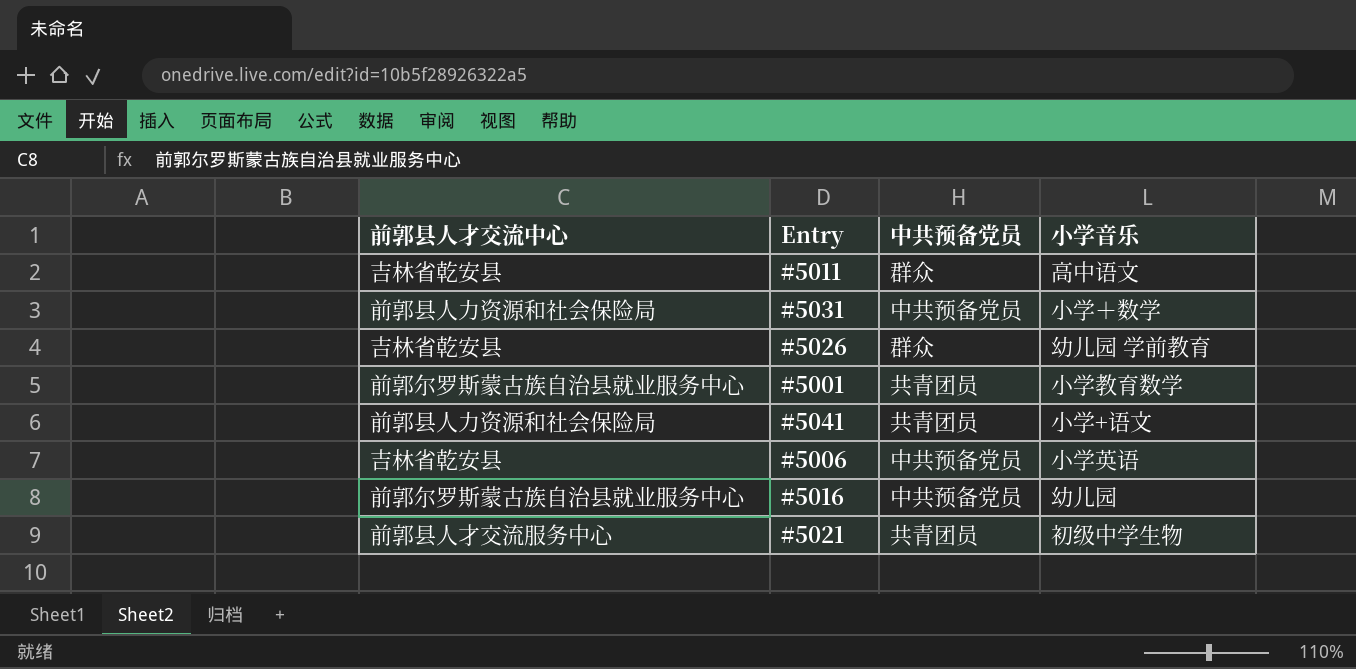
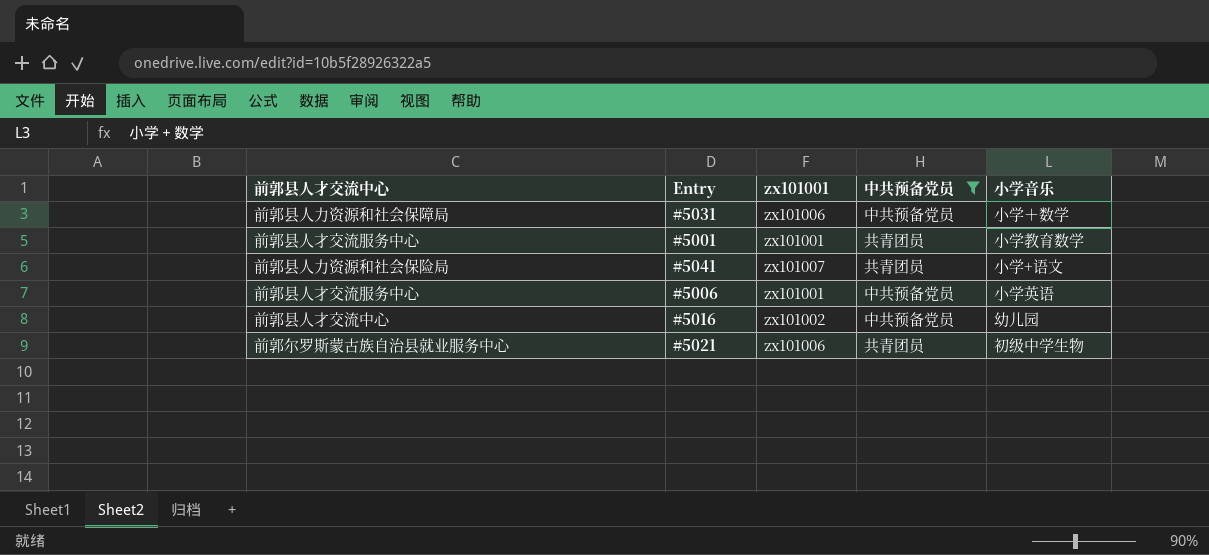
filter: none -> 中共预备党员 != 群众
column zx101001 | position: none -> 3
#5031 | 前郭县人才交流中心: 前郭县人力资源和社会保险局 -> 前郭县人力资源和社会保障局
#5001 | 前郭县人才交流中心: 前郭尔罗斯蒙古族自治县就业服务中心 -> 前郭县人才交流服务中心
#5006 | 前郭县人才交流中心: 吉林省乾安县 -> 前郭县人才交流服务中心
#5016 | 前郭县人才交流中心: 前郭尔罗斯蒙古族自治县就业服务中心 -> 前郭县人才交流中心
#5021 | 前郭县人才交流中心: 前郭县人才交流服务中心 -> 前郭尔罗斯蒙古族自治县就业服务中心

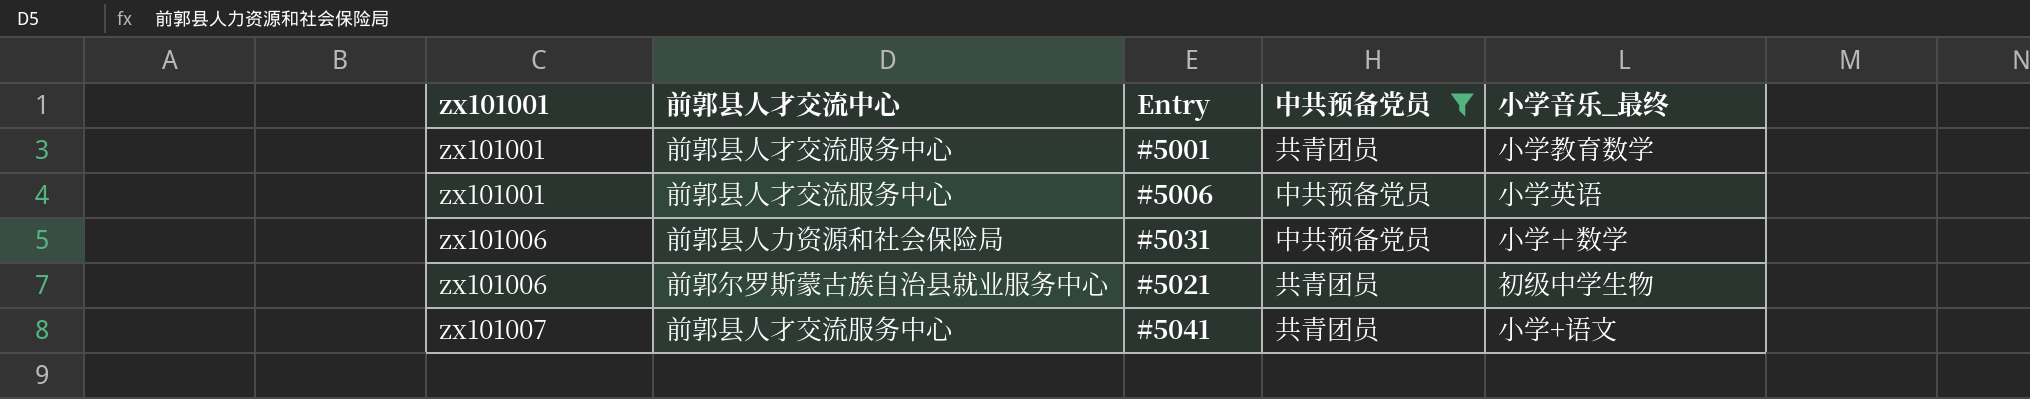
row order: none -> zx101001 ascending
column zx101001 | position: 3 -> 1
column name: 小学音乐 -> 小学音乐_最终
row #5016: 前郭县人才交流中心 | zx101002 | 中共预备党员 | 幼儿园 -> none
#5031 | 前郭县人才交流中心: 前郭县人力资源和社会保障局 -> 前郭县人力资源和社会保险局
#5041 | 前郭县人才交流中心: 前郭县人力资源和社会保险局 -> 前郭县人才交流服务中心

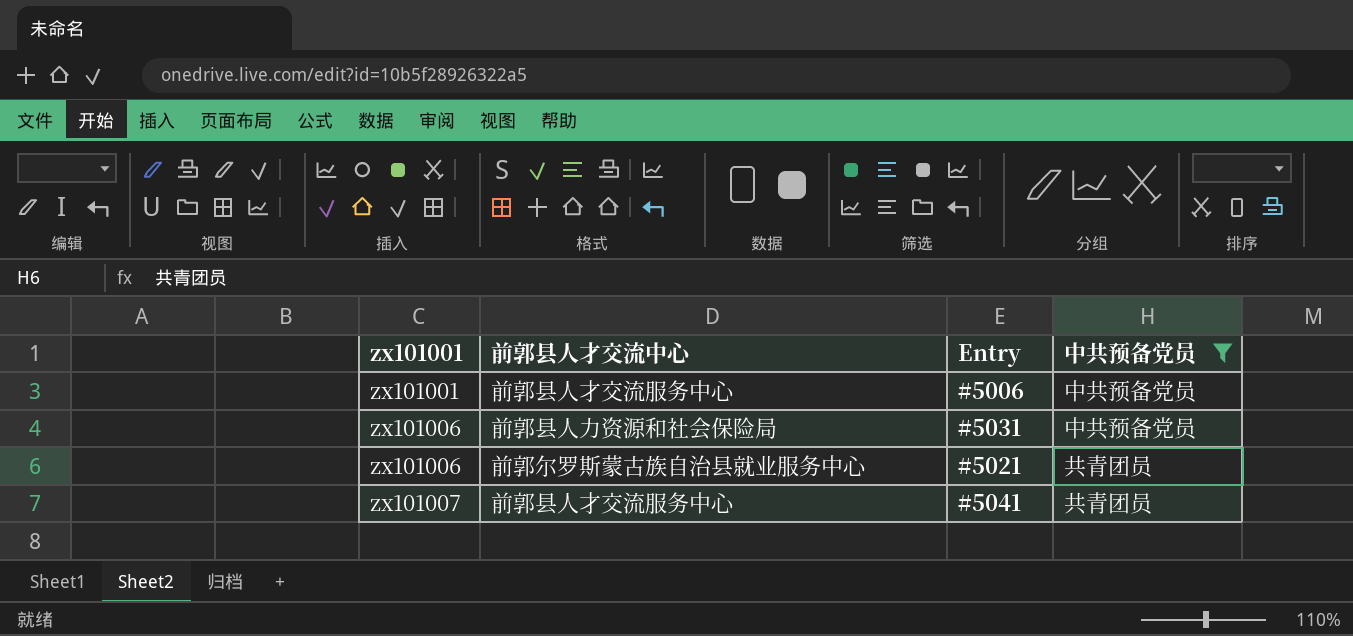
column 小学音乐_最终 | position: 5 -> none
row #5001: zx101001 | 前郭县人才交流服务中心 | 共青团员 | 小学教育数学 -> none

